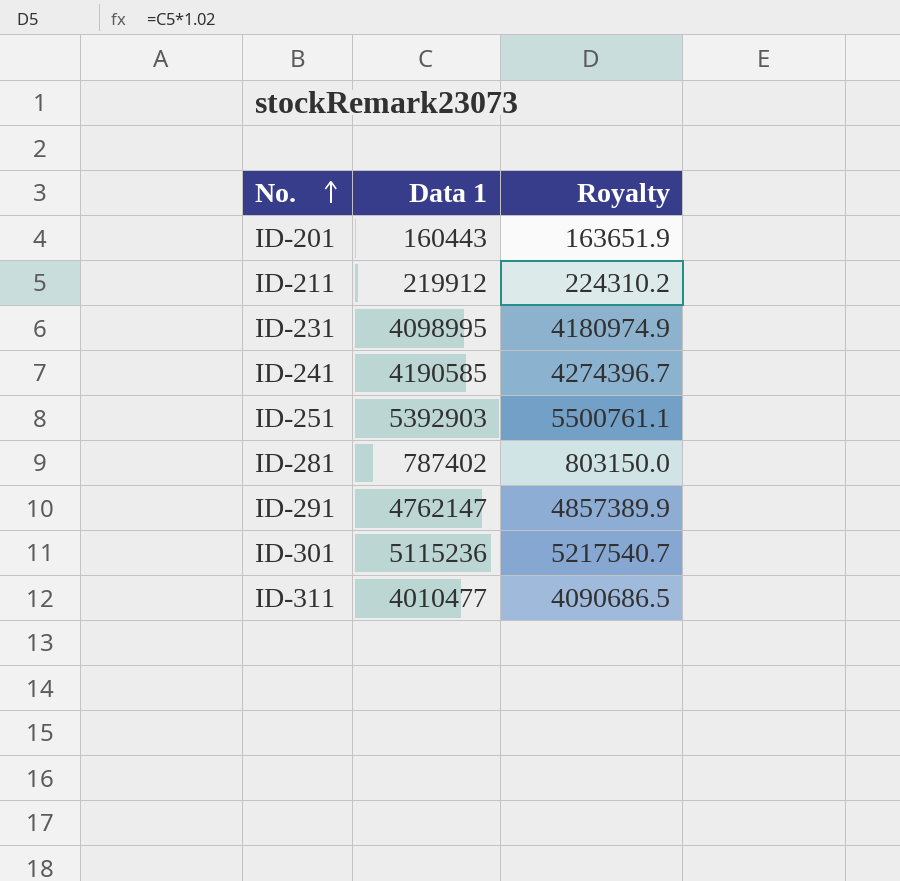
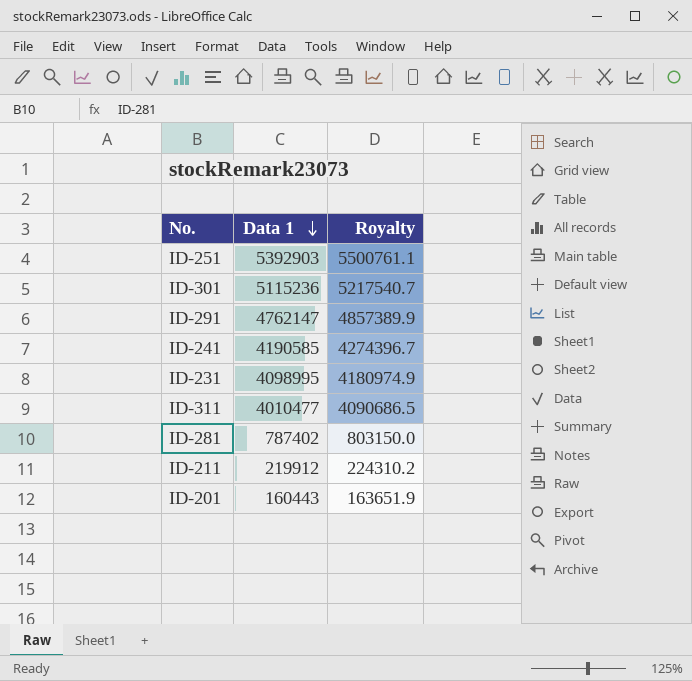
row order: No. ascending -> Data 1 descending

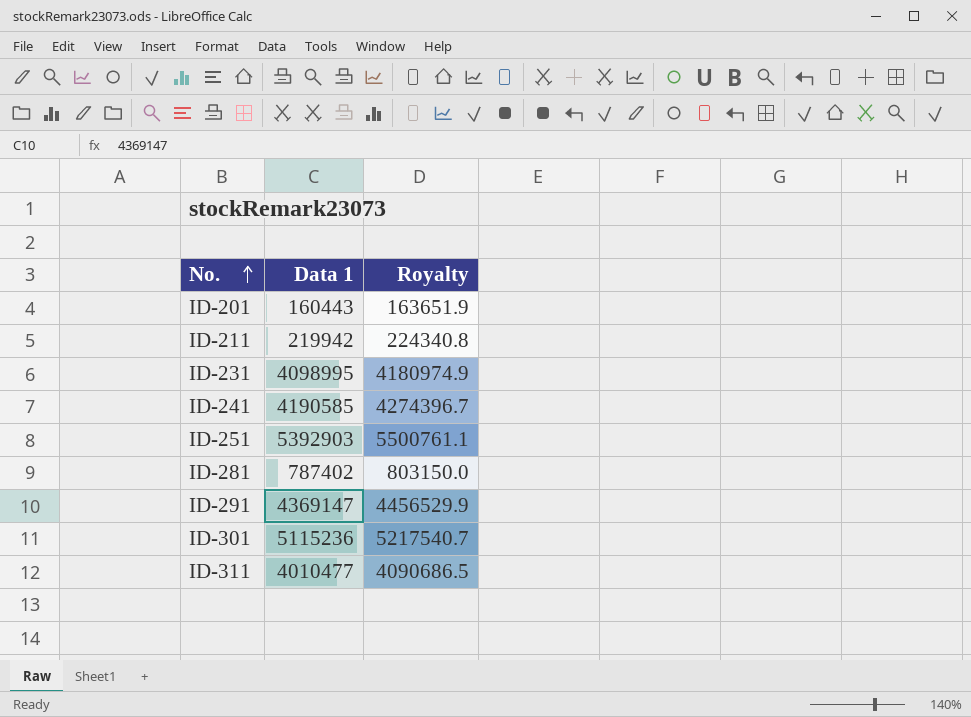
row order: Data 1 descending -> No. ascending
ID-211 | Data 1: 219912 -> 219942
ID-211 | Royalty: 224310.2 -> 224340.8
ID-291 | Data 1: 4762147 -> 4369147
ID-291 | Royalty: 4857389.9 -> 4456529.9

